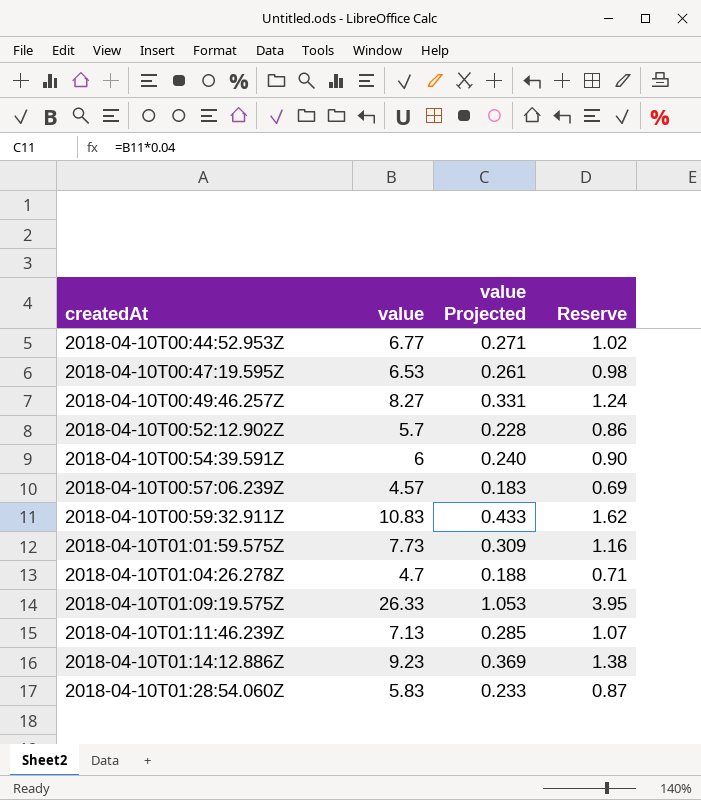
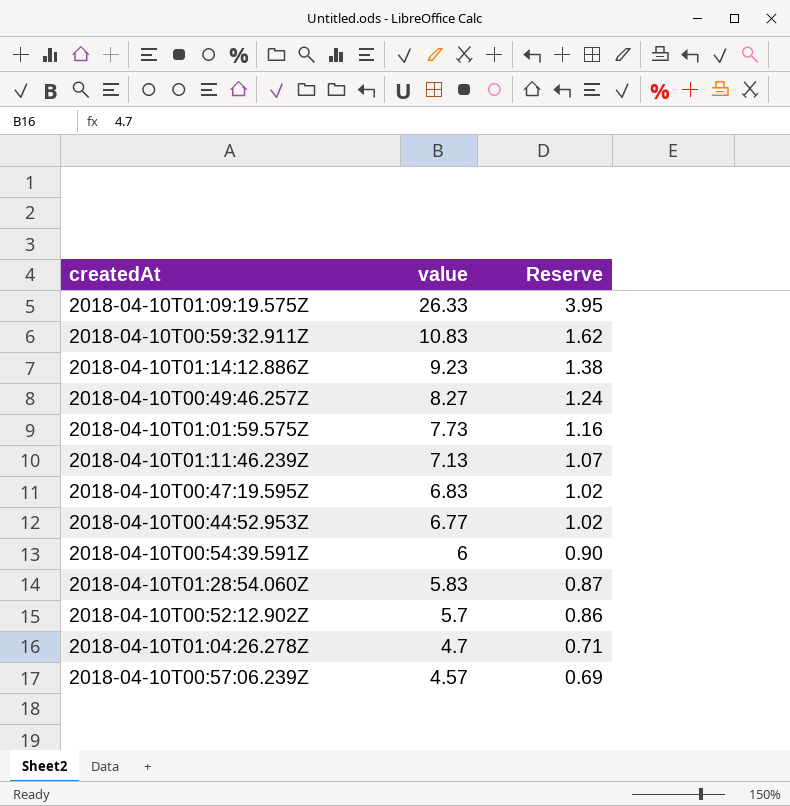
row order: createdAt ascending -> value descending
column value Projected | formula: [value] * 0.04 -> none
2018-04-10T00:47:19.595Z | value: 6.53 -> 6.83
2018-04-10T00:47:19.595Z | Reserve: 0.98 -> 1.02

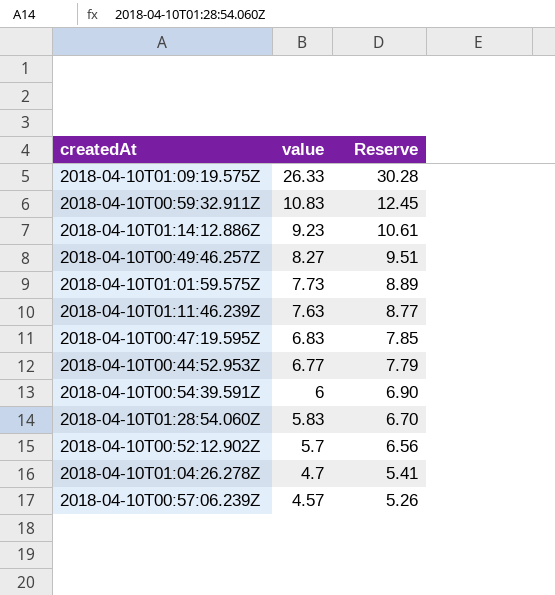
column Reserve | formula: [value] * 0.15 -> [value] * 1.15
2018-04-10T01:11:46.239Z | value: 7.13 -> 7.63

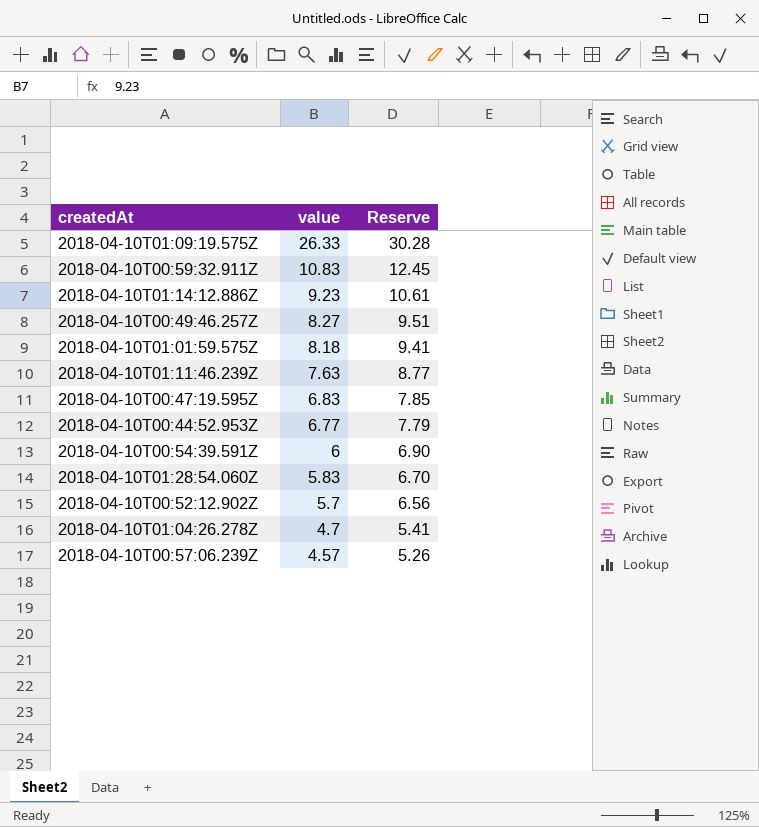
2018-04-10T01:01:59.575Z | value: 7.73 -> 8.18
2018-04-10T01:01:59.575Z | Reserve: 8.89 -> 9.41

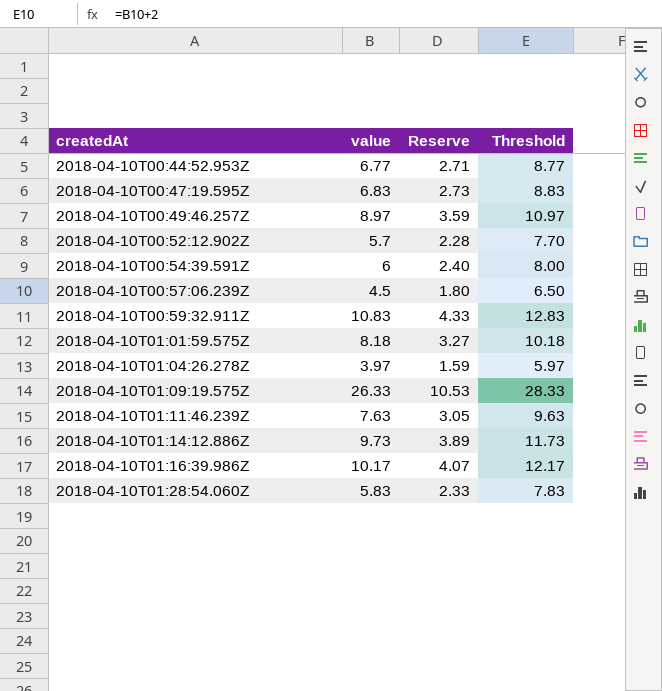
row order: value descending -> createdAt ascending
column Reserve | formula: [value] * 1.15 -> [value] * 0.4
column Threshold | formula: none -> [value] + 2
2018-04-10T00:49:46.257Z | value: 8.27 -> 8.97
2018-04-10T00:57:06.239Z | value: 4.57 -> 4.5
2018-04-10T01:04:26.278Z | value: 4.7 -> 3.97
2018-04-10T01:14:12.886Z | value: 9.23 -> 9.73
row 2018-04-10T01:16:39.986Z: none -> 10.17 | 4.07 | 12.17

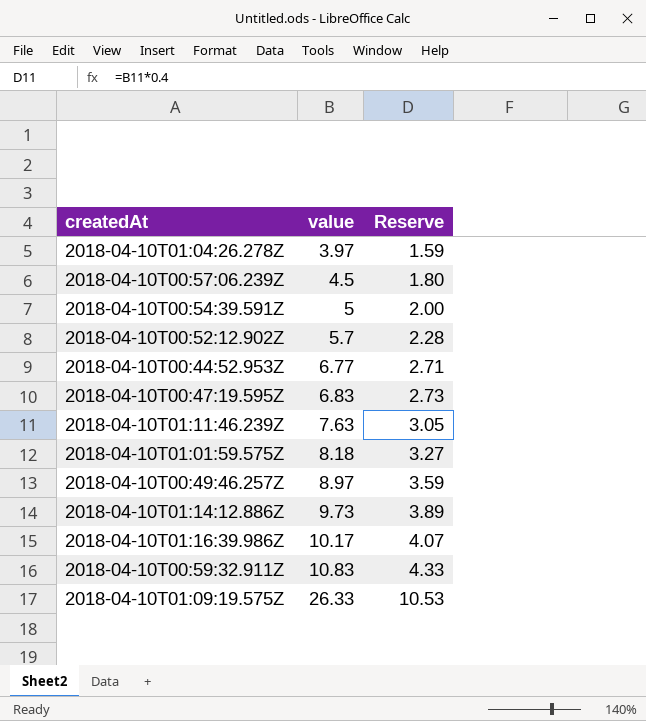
row order: createdAt ascending -> value ascending
column Threshold | formula: [value] + 2 -> none
row 2018-04-10T01:28:54.060Z: 5.83 | 2.33 | 7.83 -> none
2018-04-10T00:54:39.591Z | value: 6 -> 5
2018-04-10T00:54:39.591Z | Reserve: 2.40 -> 2.00

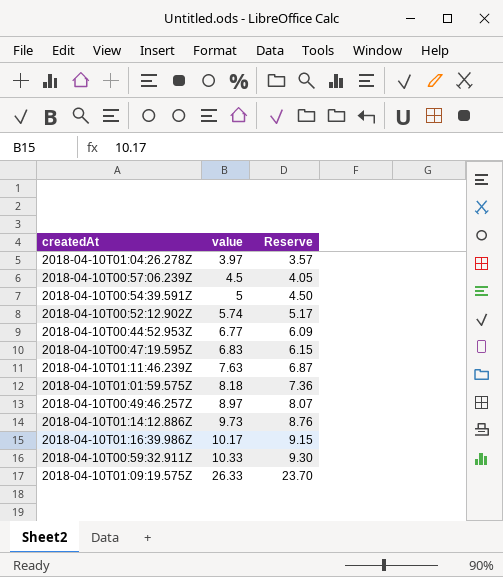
column Reserve | formula: [value] * 0.4 -> [value] * 0.9
2018-04-10T00:52:12.902Z | value: 5.7 -> 5.74
2018-04-10T00:59:32.911Z | value: 10.83 -> 10.33

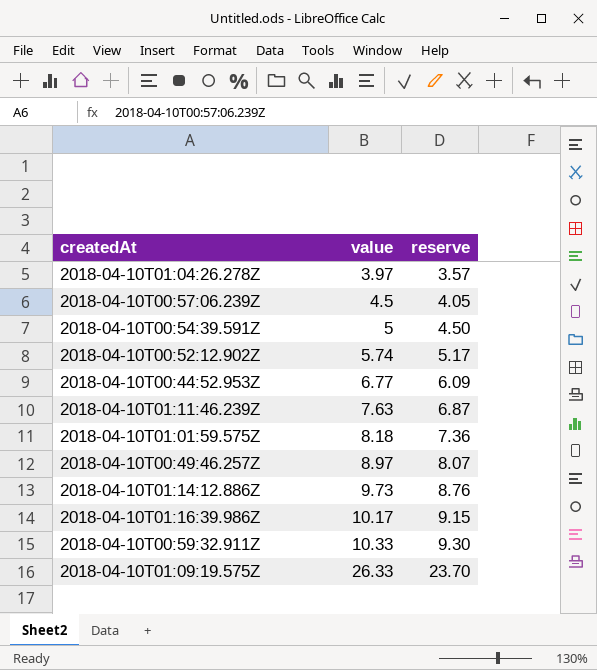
column name: Reserve -> reserve
row 2018-04-10T00:47:19.595Z: 6.83 | 6.15 -> none

